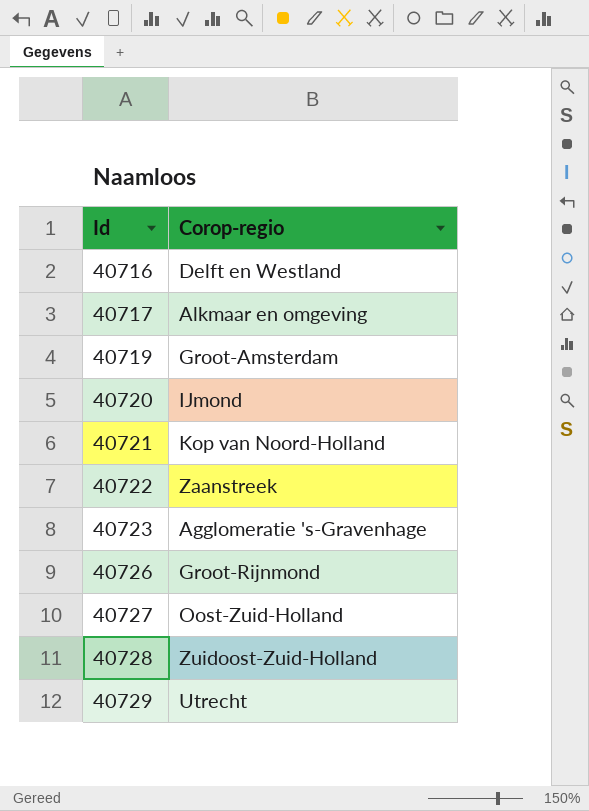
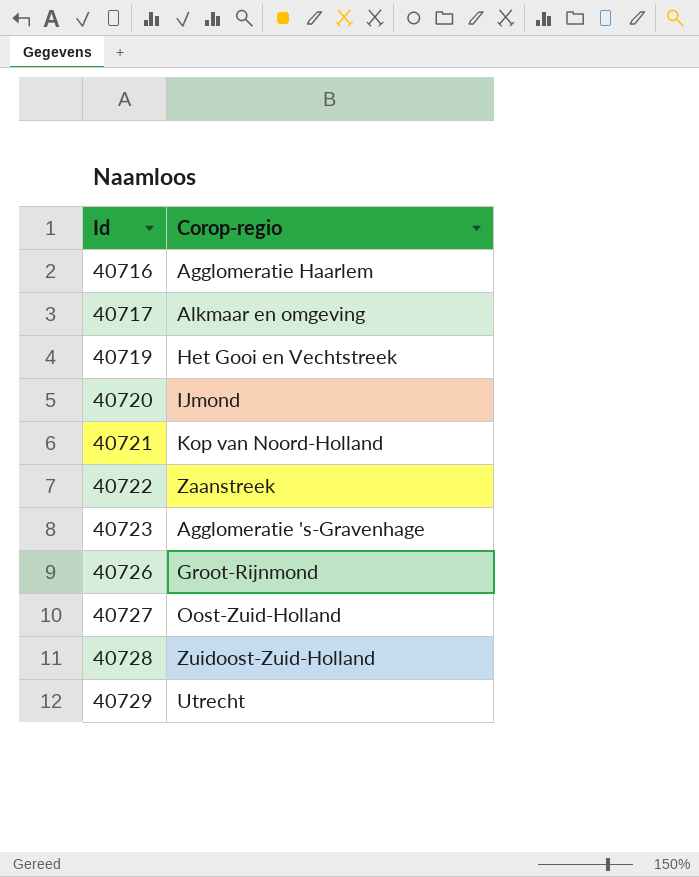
40716 | Corop-regio: Delft en Westland -> Agglomeratie Haarlem
40719 | Corop-regio: Groot-Amsterdam -> Het Gooi en Vechtstreek

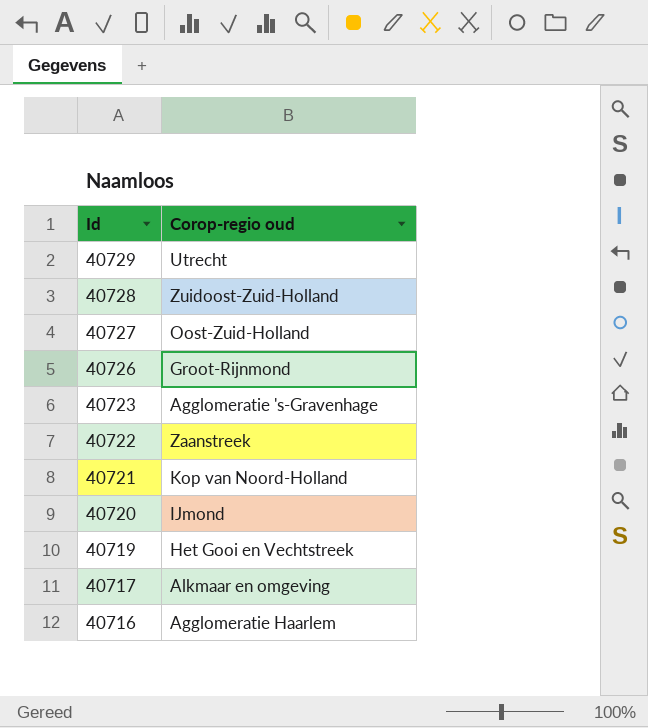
row order: Id ascending -> Id descending
column name: Corop-regio -> Corop-regio oud

